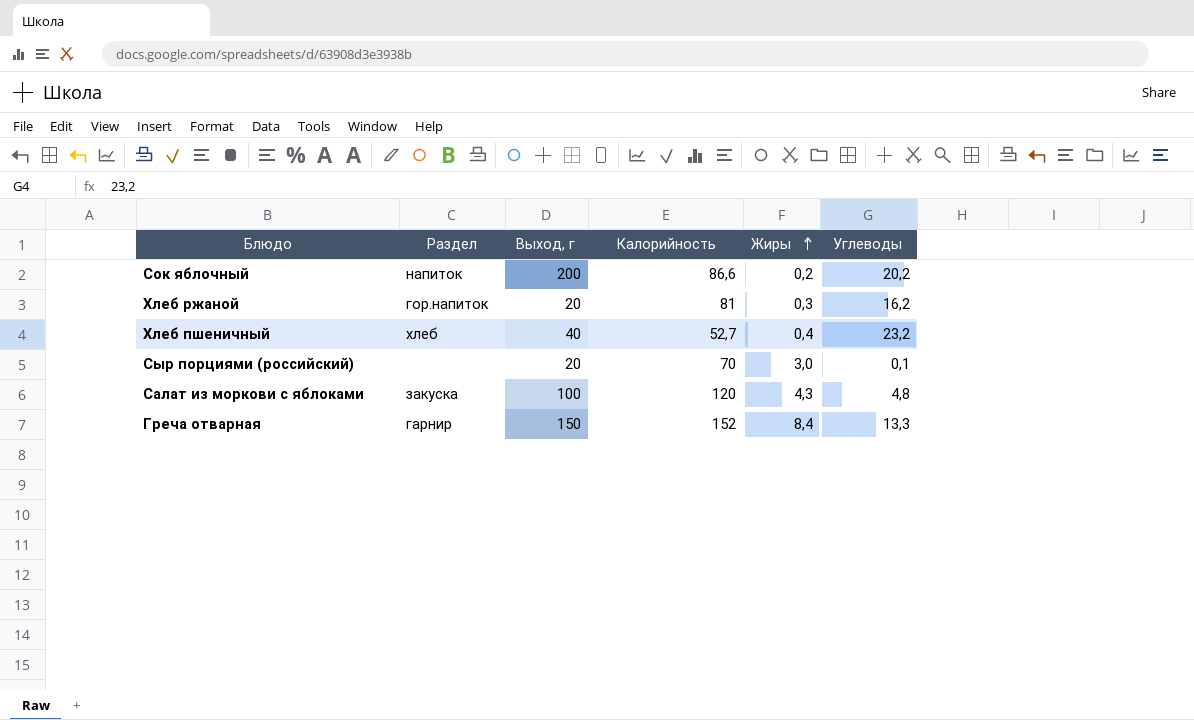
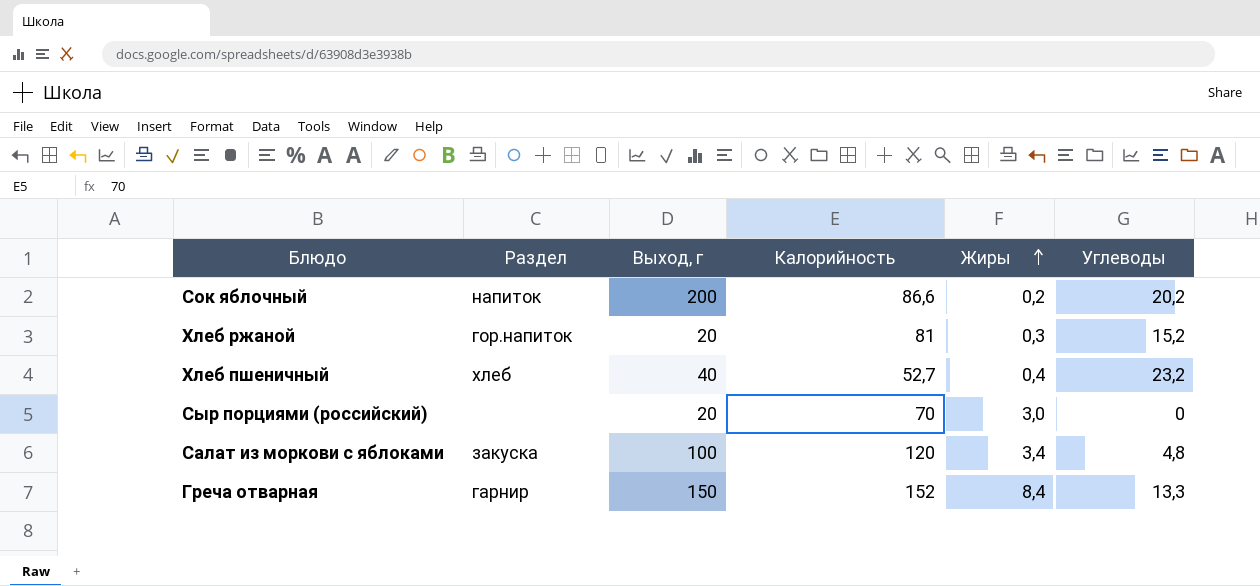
Хлеб ржаной | Углеводы: 16,2 -> 15,2
Сыр порциями (российский) | Углеводы: 0,1 -> 0
Салат из моркови с яблоками | Жиры: 4,3 -> 3,4

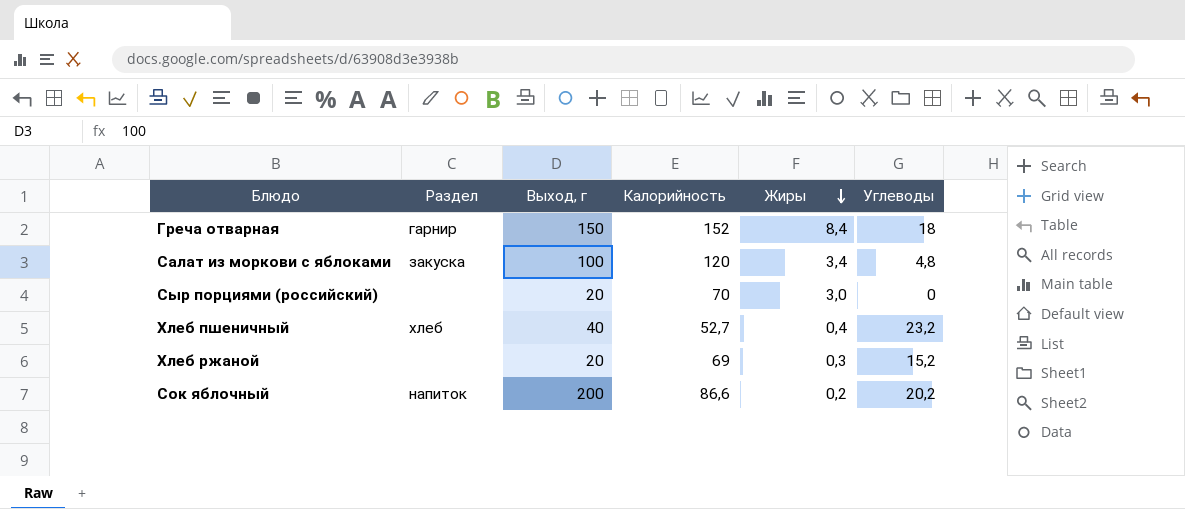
row order: Жиры ascending -> Жиры descending
Греча отварная | Углеводы: 13,3 -> 18
Хлеб ржаной | Раздел: гор.напиток -> none
Хлеб ржаной | Калорийность: 81 -> 69

